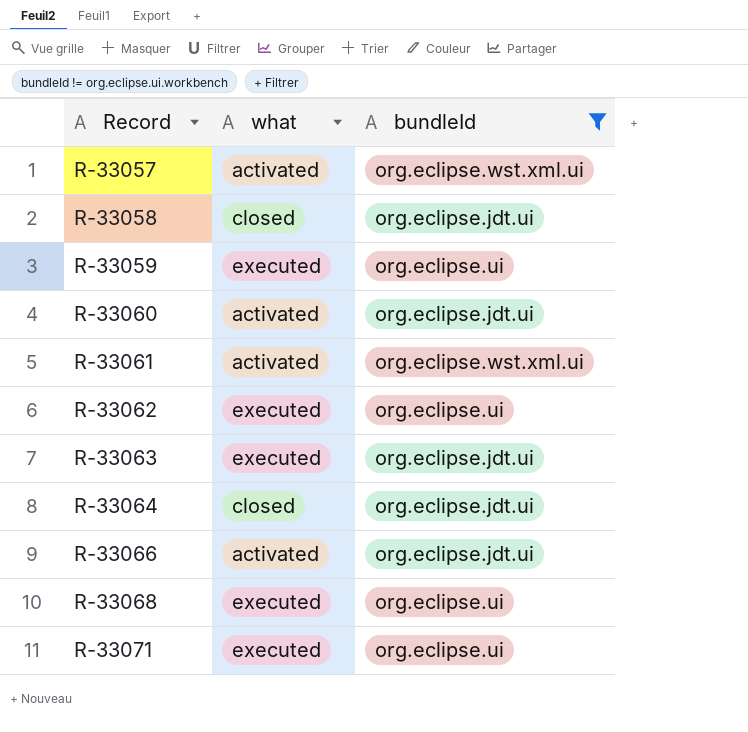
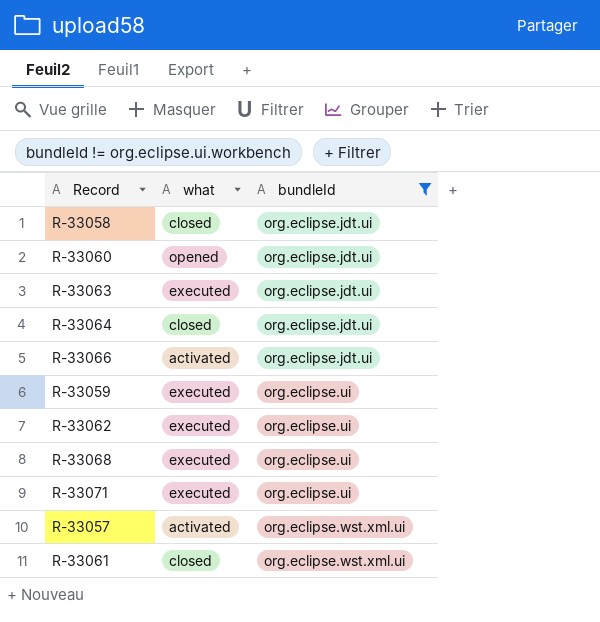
row order: Record ascending -> bundleId ascending
R-33060 | what: activated -> opened
R-33061 | what: activated -> closed

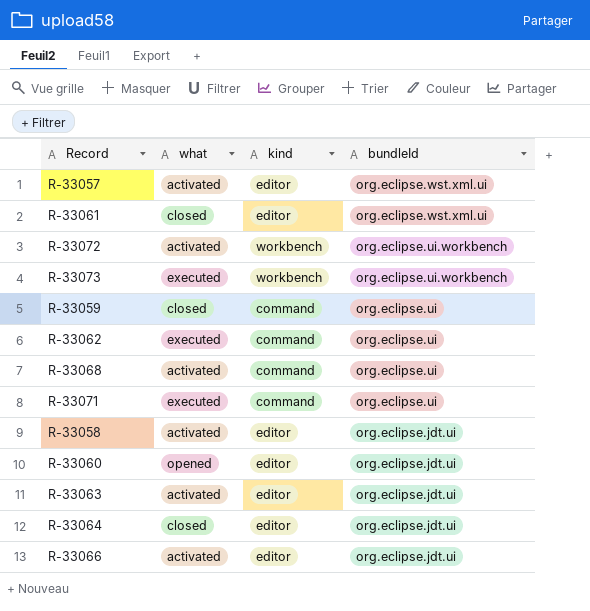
filter: bundleId != org.eclipse.ui.workbench -> none
row order: bundleId ascending -> bundleId descending
column kind | position: none -> 3
R-33059 | what: executed -> closed
R-33068 | what: executed -> activated
R-33058 | what: closed -> activated
R-33063 | what: executed -> activated

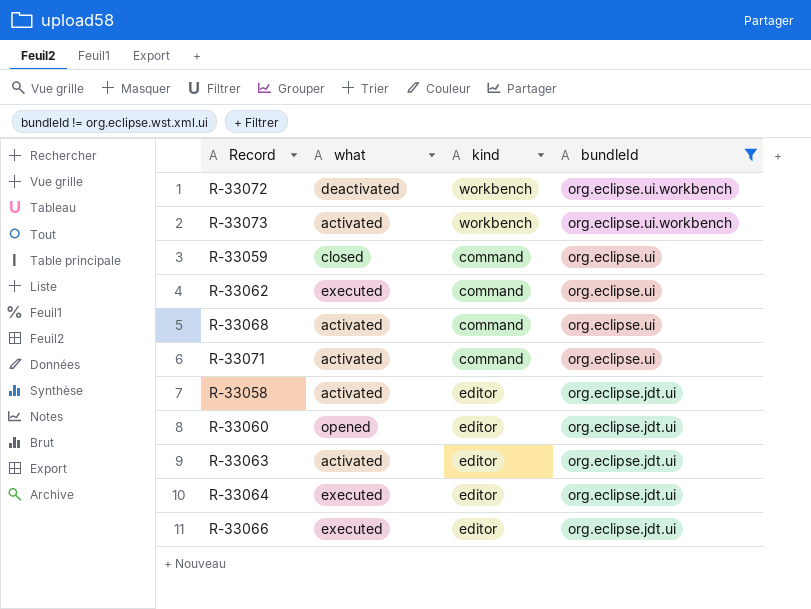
filter: none -> bundleId != org.eclipse.wst.xml.ui
R-33072 | what: activated -> deactivated
R-33073 | what: executed -> activated
R-33071 | what: executed -> activated
R-33064 | what: closed -> executed
R-33066 | what: activated -> executed

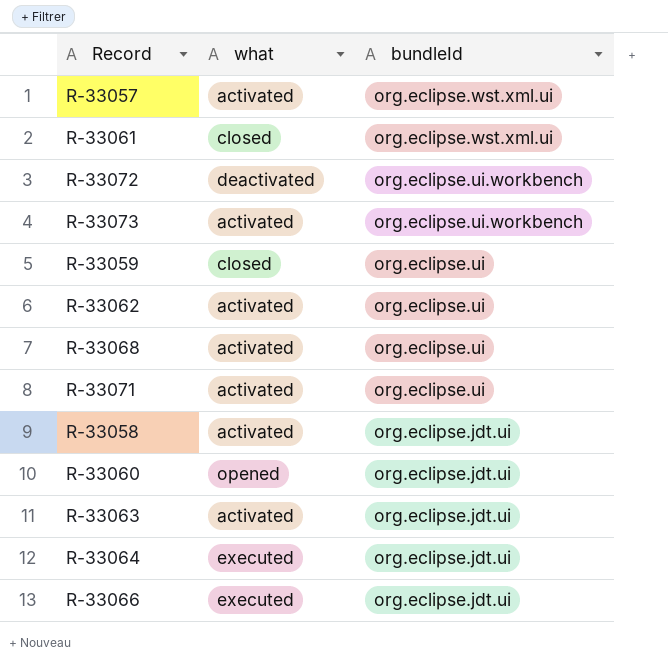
filter: bundleId != org.eclipse.wst.xml.ui -> none
column kind | position: 3 -> none
R-33062 | what: executed -> activated

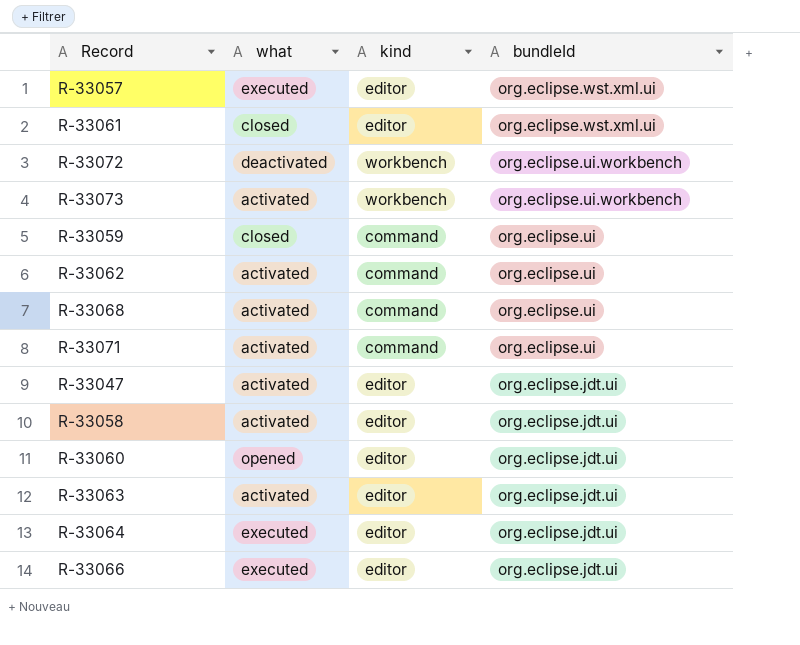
column kind | position: none -> 3
R-33057 | what: activated -> executed
row R-33047: none -> activated | editor | org.eclipse.jdt.ui

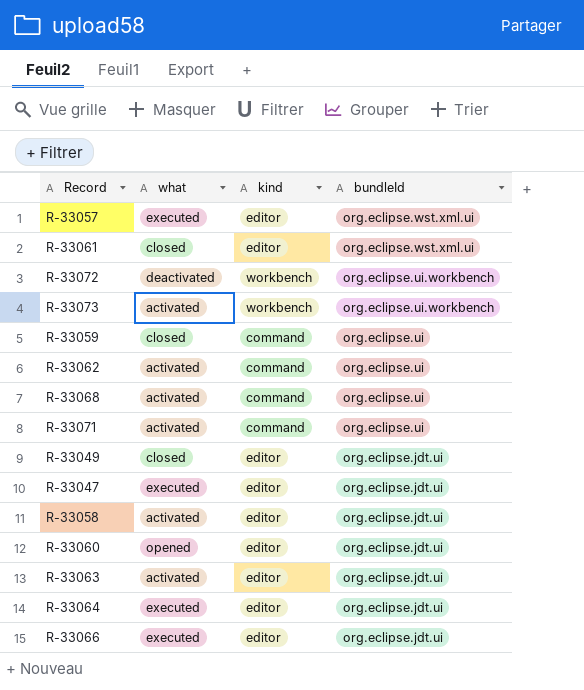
row R-33049: none -> closed | editor | org.eclipse.jdt.ui
R-33047 | what: activated -> executed

